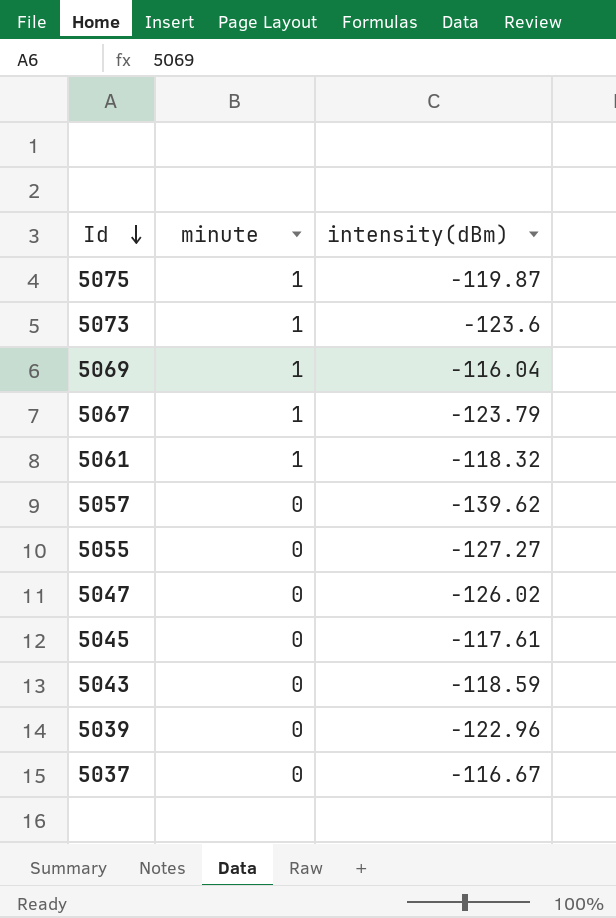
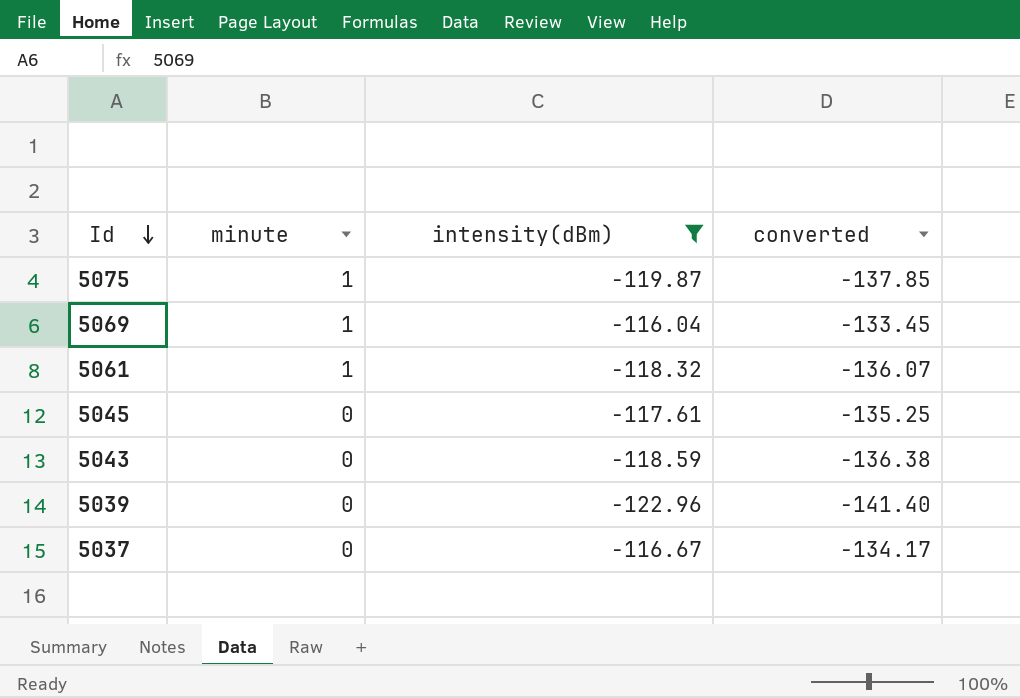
filter: none -> intensity(dBm) >= -122.96
column converted | formula: none -> [intensity(dBm)] * 1.15

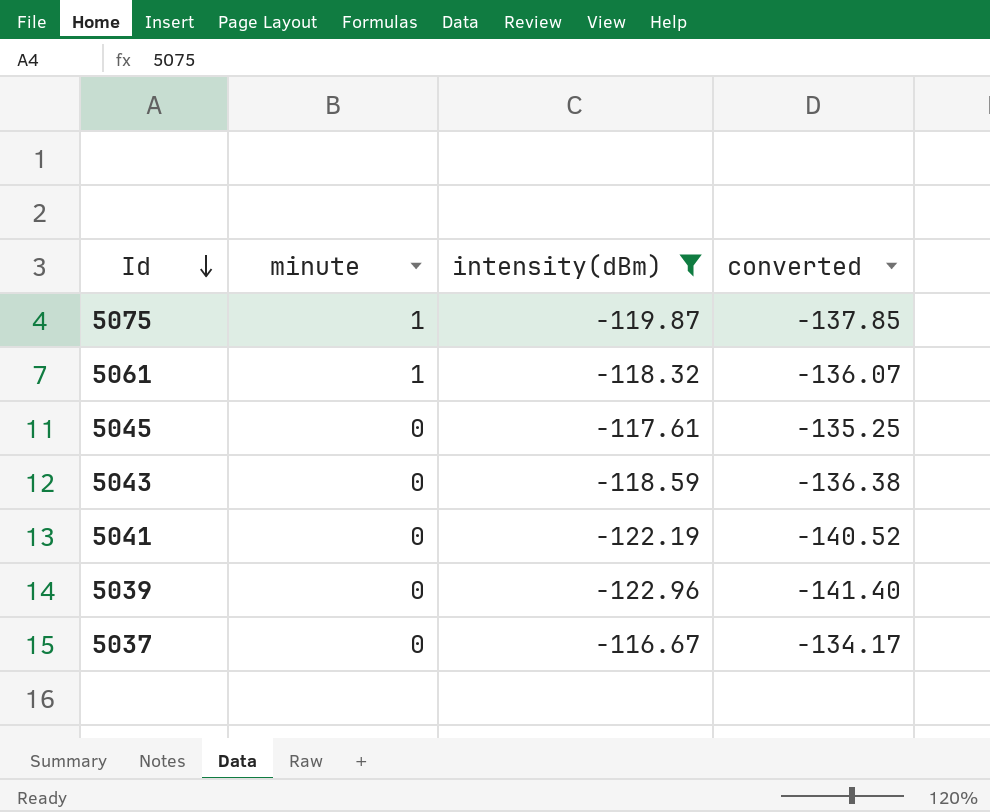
row 5069: 1 | -116.04 | -133.45 -> none
row 5041: none -> 0 | -122.19 | -140.52

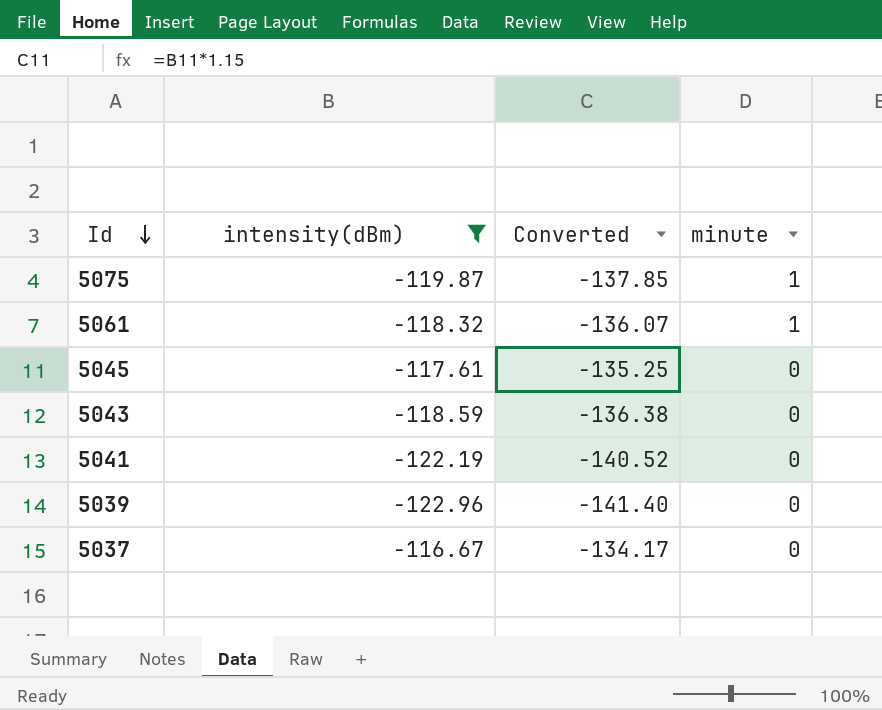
column name: converted -> Converted
column minute | position: 2 -> 4

